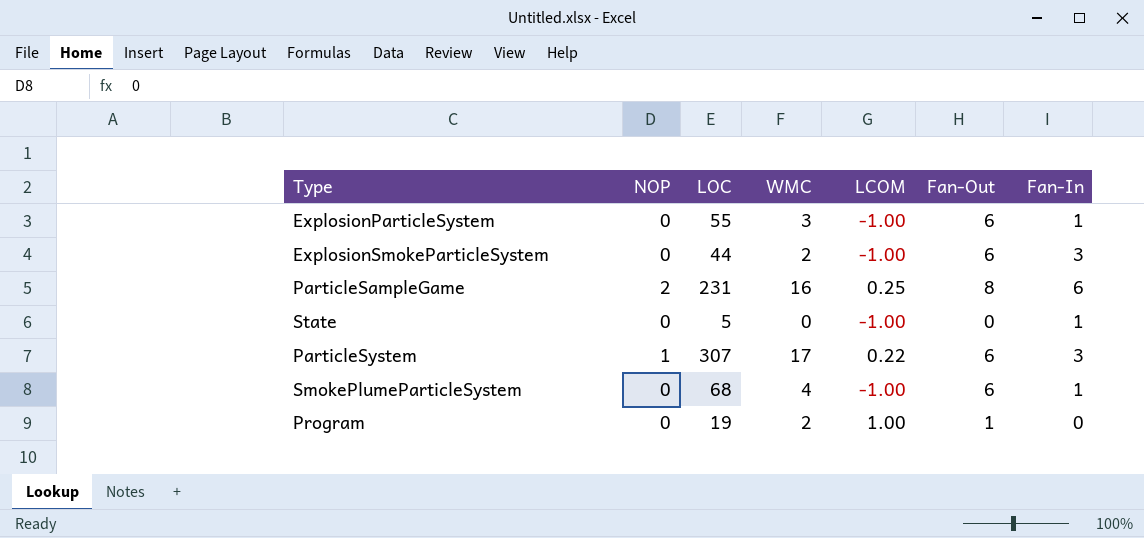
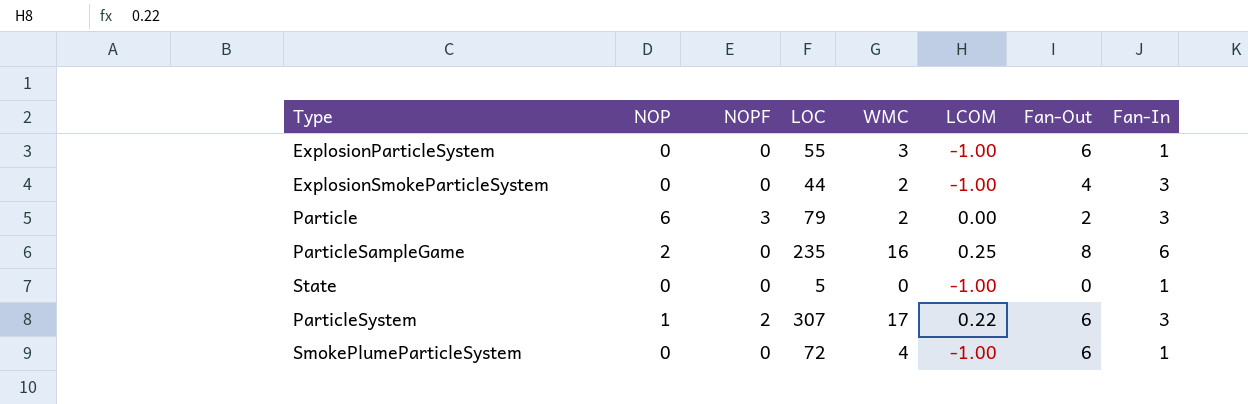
column NOPF | position: none -> 3
row Program: 0 | 19 | 2 | 1.00 | 1 | 0 -> none
ExplosionSmokeParticleSystem | Fan-Out: 6 -> 4
row Particle: none -> 6 | 3 | 79 | 2 | 0.00 | 2 | 3
ParticleSampleGame | LOC: 231 -> 235
SmokePlumeParticleSystem | LOC: 68 -> 72

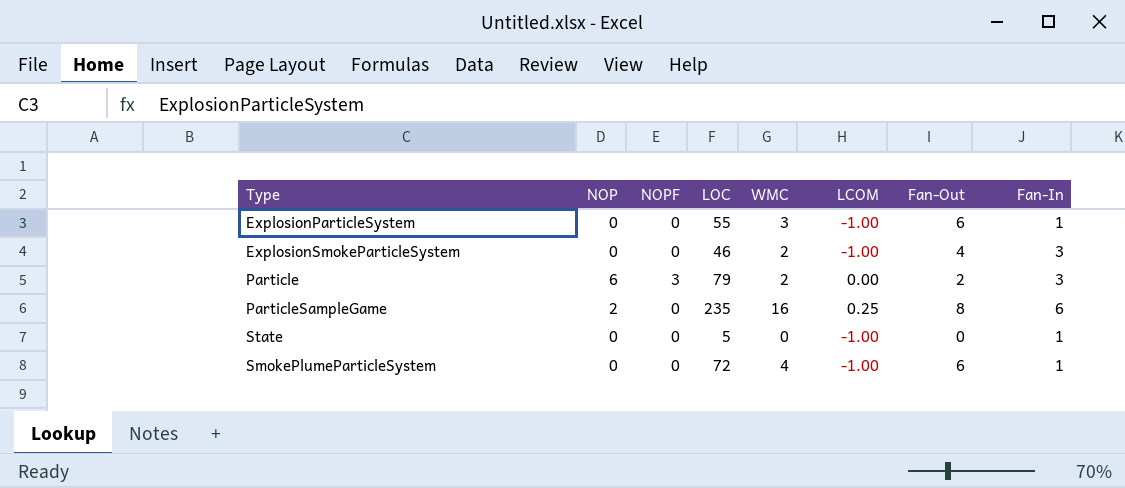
row ParticleSystem: 1 | 2 | 307 | 17 | 0.22 | 6 | 3 -> none
ExplosionSmokeParticleSystem | LOC: 44 -> 46

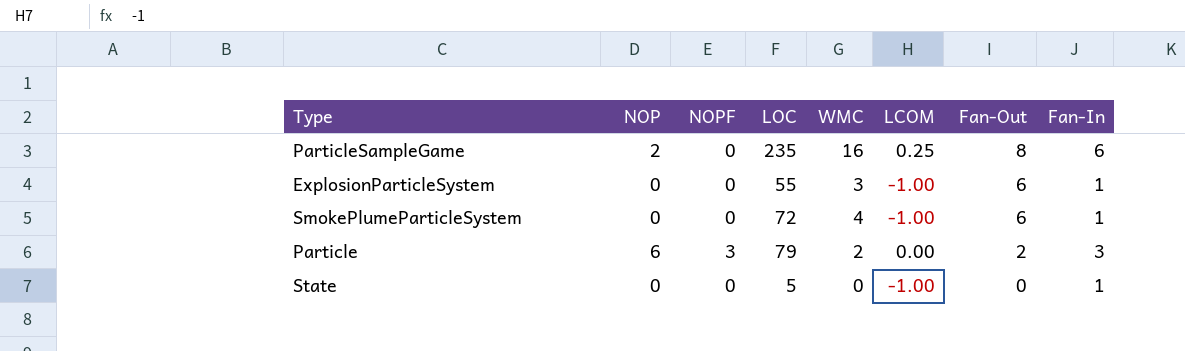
row order: none -> Fan-Out descending
row ExplosionSmokeParticleSystem: 0 | 0 | 46 | 2 | -1.00 | 4 | 3 -> none

